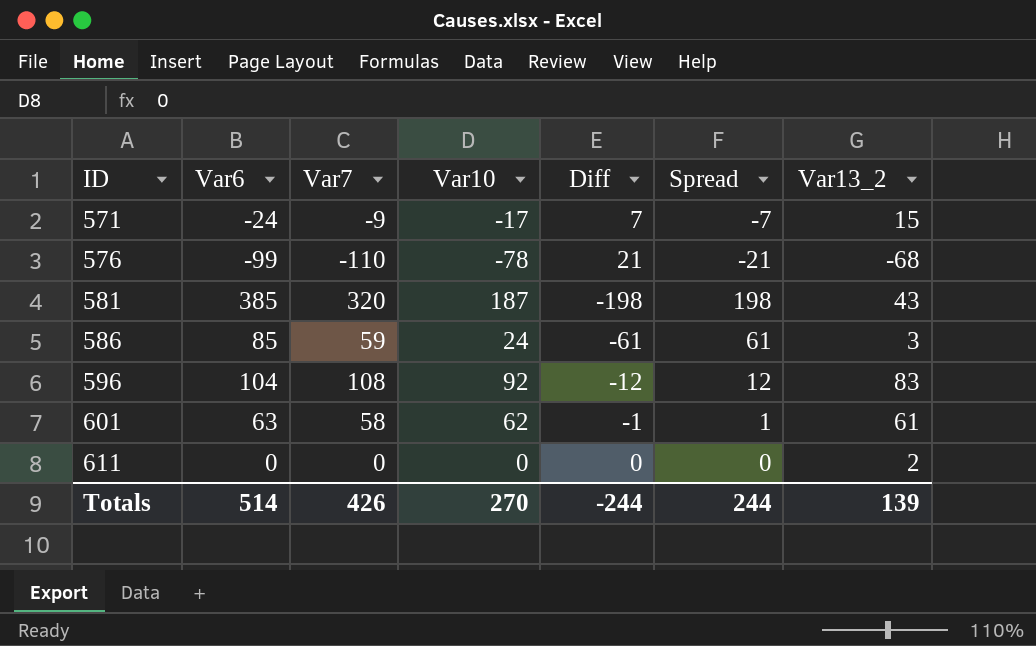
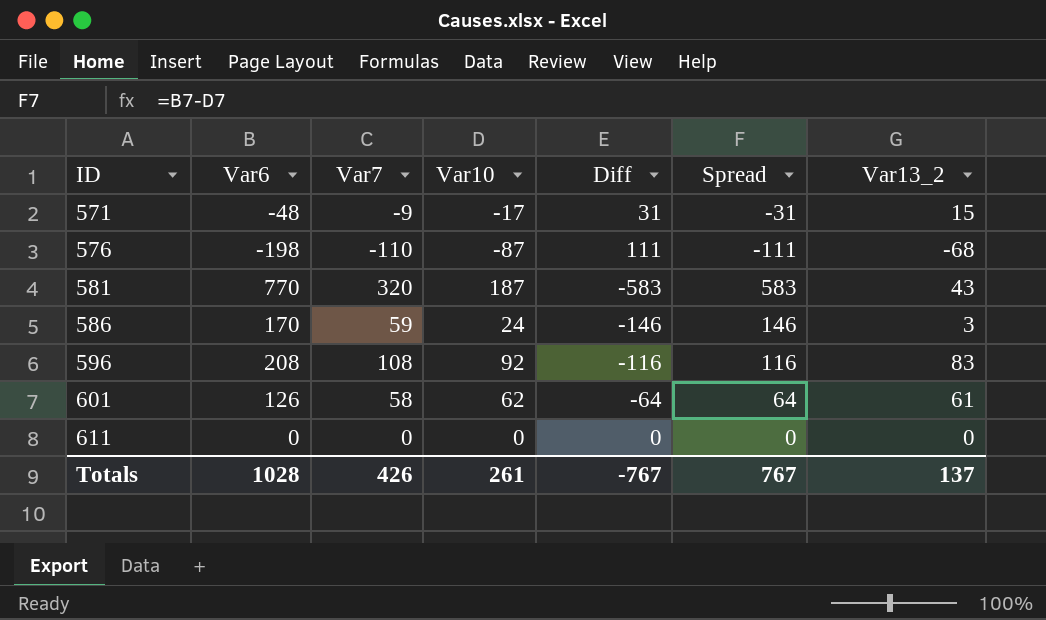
571 | Var6: -24 -> -48
571 | Diff: 7 -> 31
571 | Spread: -7 -> -31
576 | Var6: -99 -> -198
576 | Var10: -78 -> -87
576 | Diff: 21 -> 111
576 | Spread: -21 -> -111
581 | Var6: 385 -> 770
581 | Diff: -198 -> -583
581 | Spread: 198 -> 583
586 | Var6: 85 -> 170
586 | Diff: -61 -> -146
586 | Spread: 61 -> 146
596 | Var6: 104 -> 208
596 | Diff: -12 -> -116
596 | Spread: 12 -> 116
601 | Var6: 63 -> 126
601 | Diff: -1 -> -64
601 | Spread: 1 -> 64
611 | Var13_2: 2 -> 0
Totals | Var6: 514 -> 1028
Totals | Var10: 270 -> 261
Totals | Diff: -244 -> -767
Totals | Spread: 244 -> 767
Totals | Var13_2: 139 -> 137

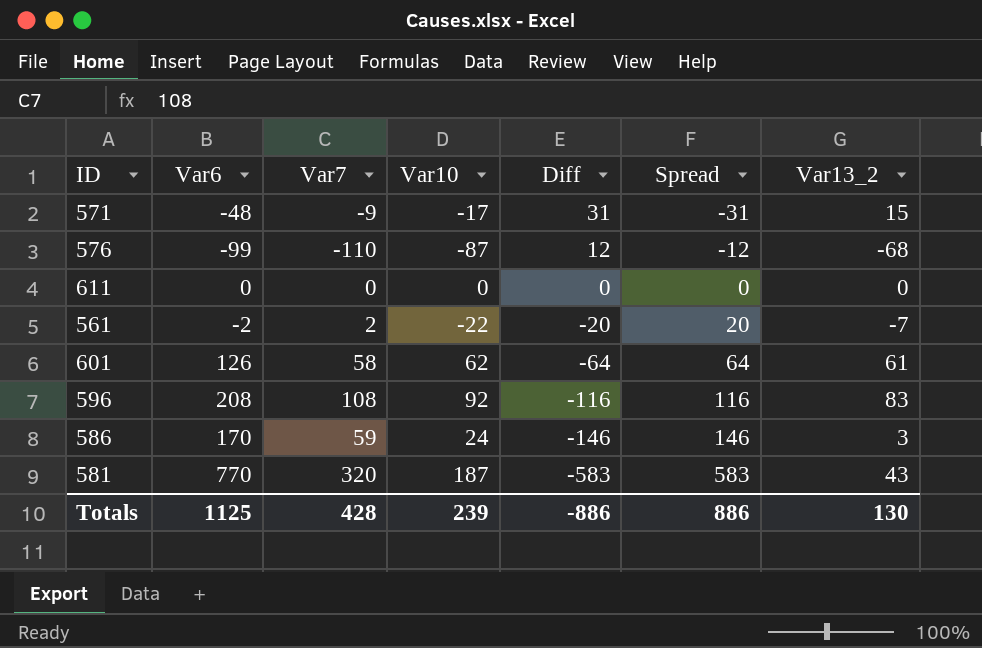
row order: ID ascending -> Diff descending
576 | Var6: -198 -> -99
576 | Diff: 111 -> 12
576 | Spread: -111 -> -12
row 561: none -> -2 | 2 | -22 | -20 | 20 | -7
Totals | Var6: 1028 -> 1125
Totals | Var7: 426 -> 428
Totals | Var10: 261 -> 239
Totals | Diff: -767 -> -886
Totals | Spread: 767 -> 886
Totals | Var13_2: 137 -> 130

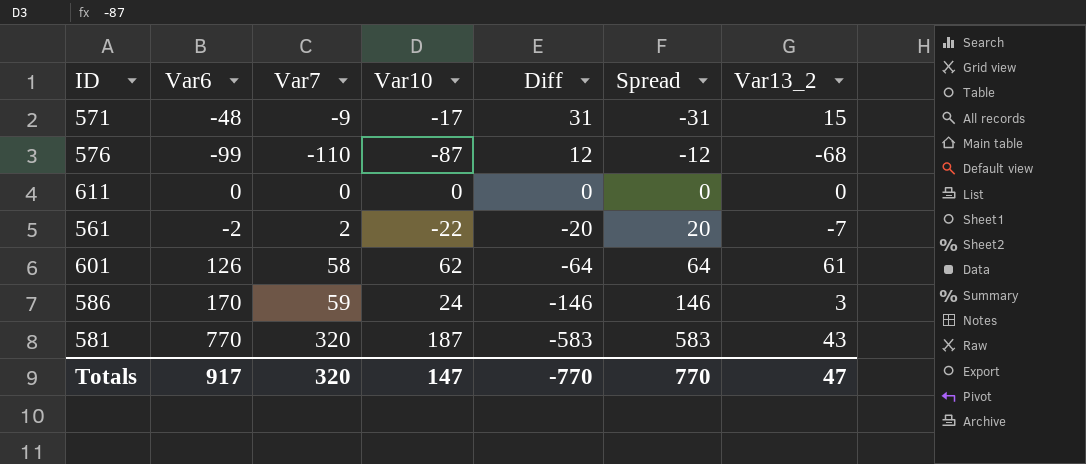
row 596: 208 | 108 | 92 | -116 | 116 | 83 -> none
Totals | Var6: 1125 -> 917
Totals | Var7: 428 -> 320
Totals | Var10: 239 -> 147
Totals | Diff: -886 -> -770
Totals | Spread: 886 -> 770
Totals | Var13_2: 130 -> 47

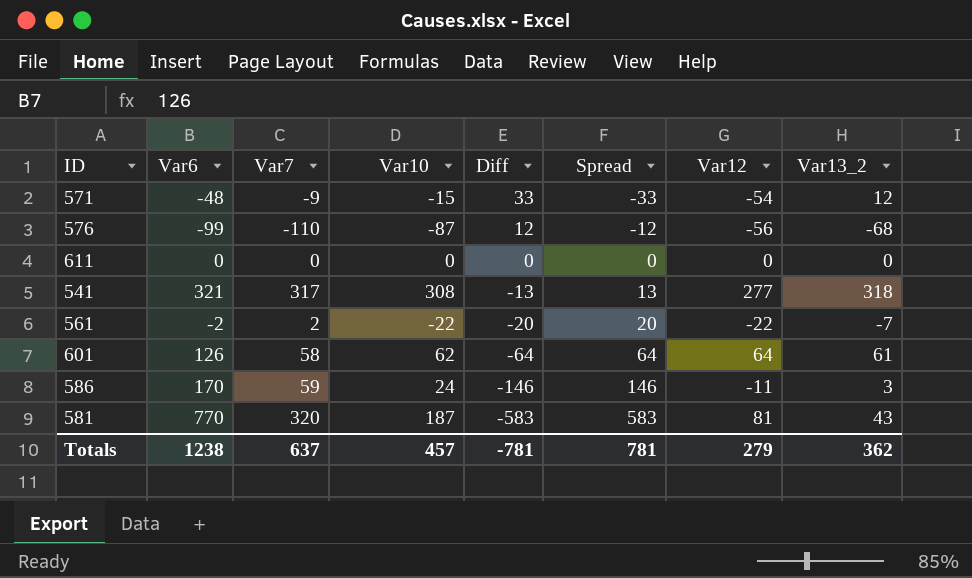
column Var12 | position: none -> 7
571 | Var10: -17 -> -15
571 | Diff: 31 -> 33
571 | Spread: -31 -> -33
571 | Var13_2: 15 -> 12
row 541: none -> 321 | 317 | 308 | -13 | 13 | 277 | 318
Totals | Var6: 917 -> 1238
Totals | Var7: 320 -> 637
Totals | Var10: 147 -> 457
Totals | Diff: -770 -> -781
Totals | Spread: 770 -> 781
Totals | Var13_2: 47 -> 362

